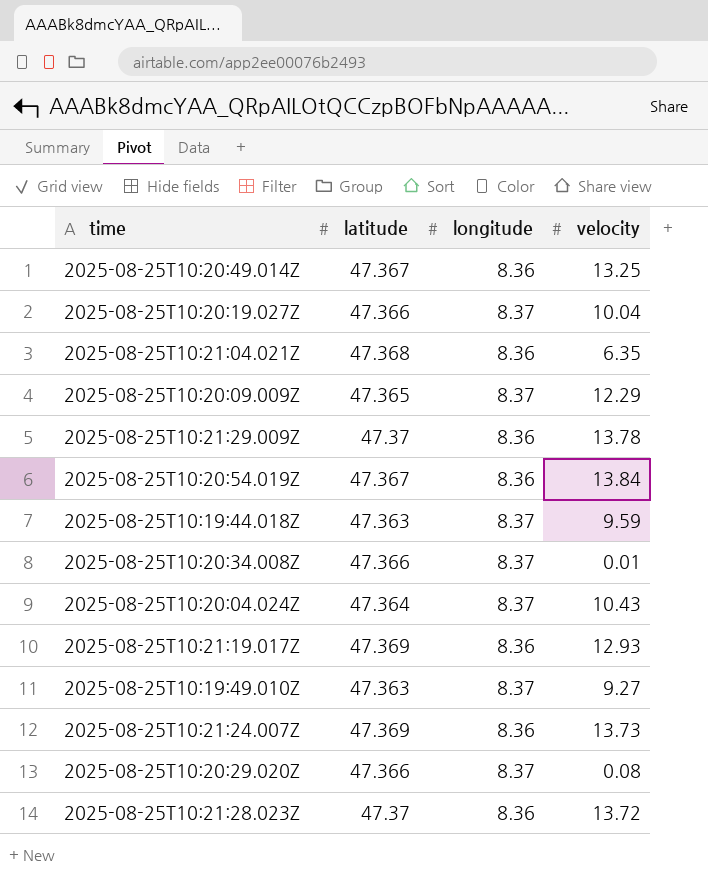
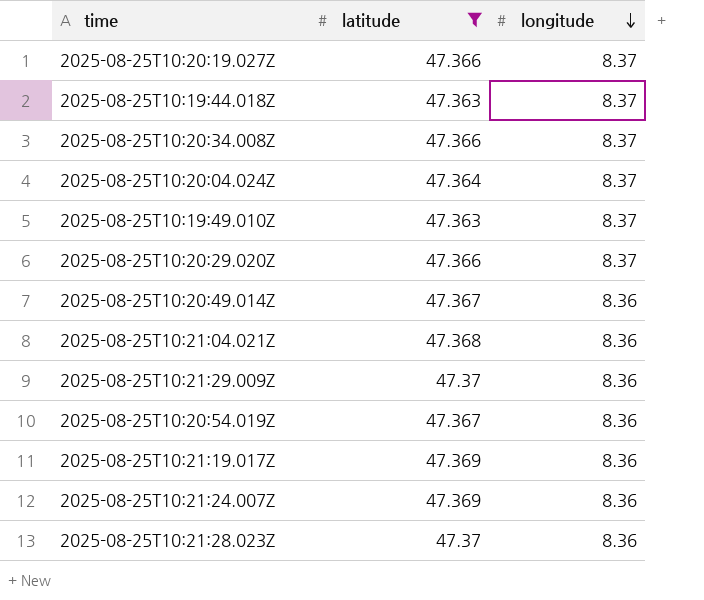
filter: none -> latitude != 47.365
row order: none -> longitude descending
column velocity | position: 4 -> none

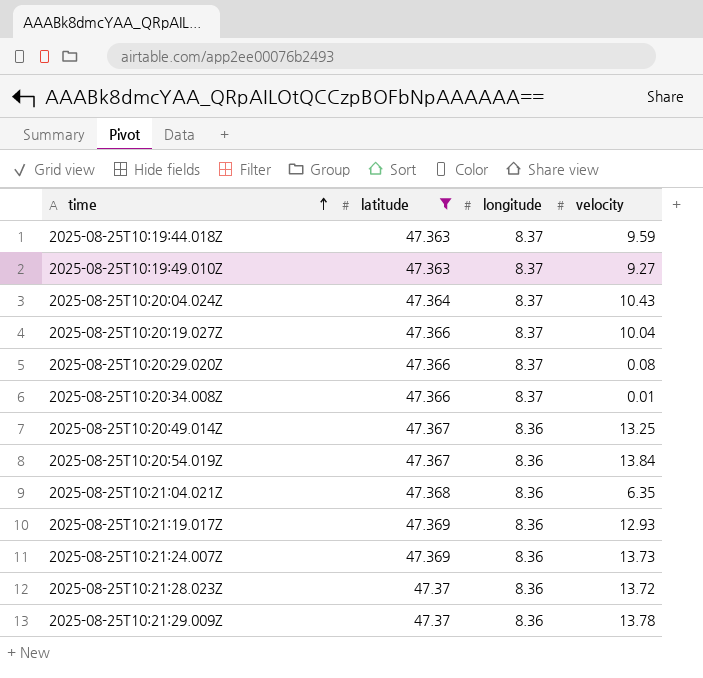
row order: longitude descending -> time ascending
column velocity | position: none -> 4

